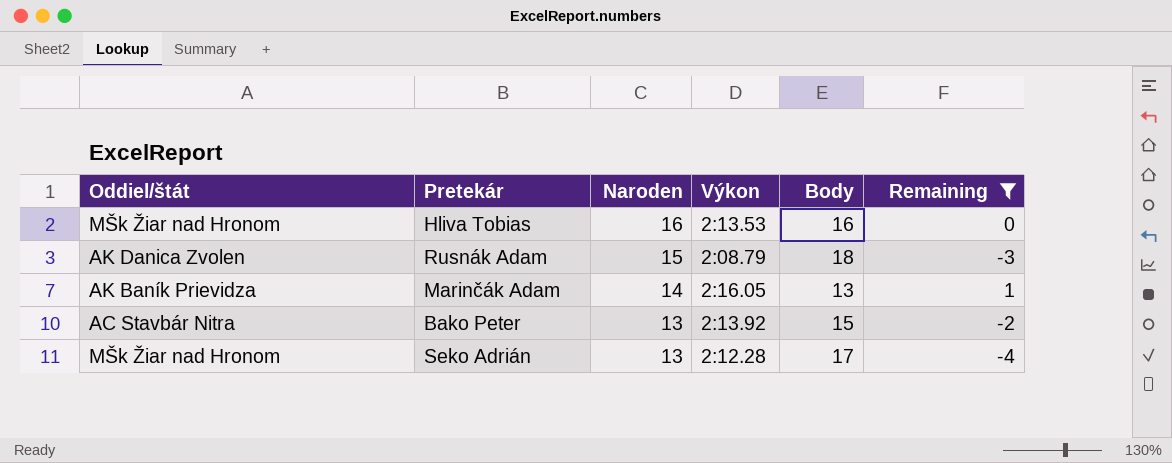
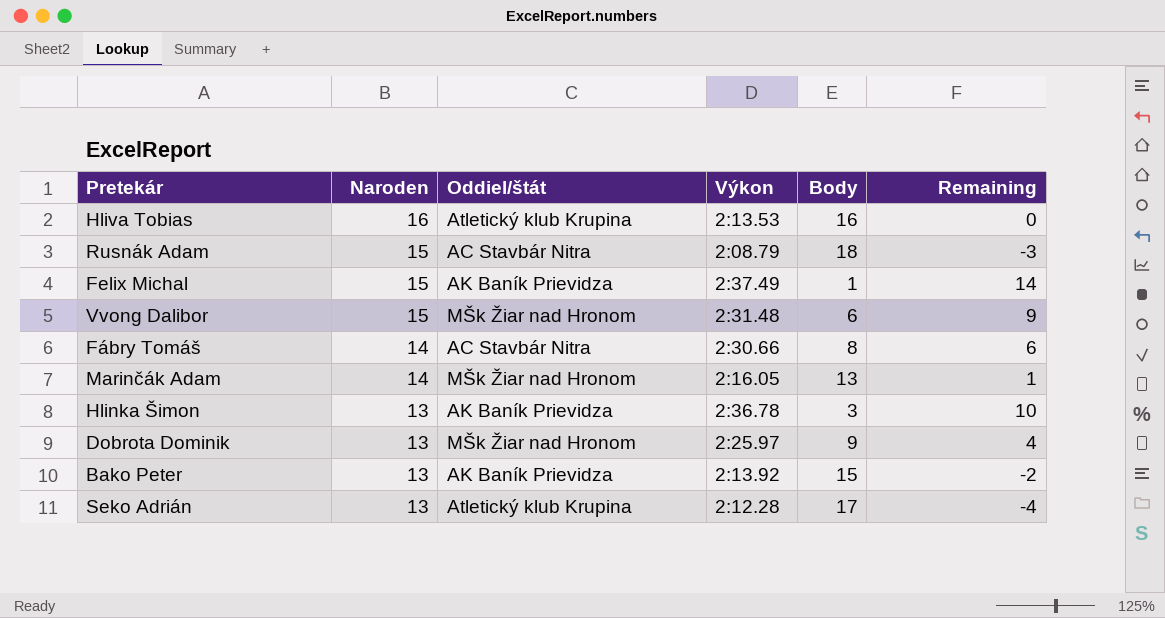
filter: Remaining <= 1 -> none
column Oddiel/štát | position: 1 -> 3
Hliva Tobias | Oddiel/štát: MŠk Žiar nad Hronom -> Atletický klub Krupina
Rusnák Adam | Oddiel/štát: AK Danica Zvolen -> AC Stavbár Nitra
Marinčák Adam | Oddiel/štát: AK Baník Prievidza -> MŠk Žiar nad Hronom
Bako Peter | Oddiel/štát: AC Stavbár Nitra -> AK Baník Prievidza
Seko Adrián | Oddiel/štát: MŠk Žiar nad Hronom -> Atletický klub Krupina

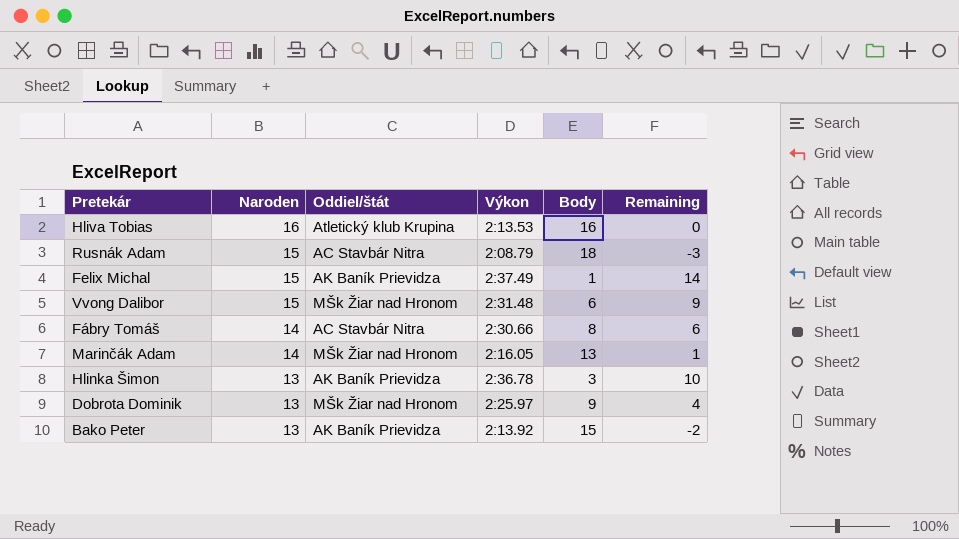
row Seko Adrián: 13 | Atletický klub Krupina | 2:12.28 | 17 | -4 -> none

